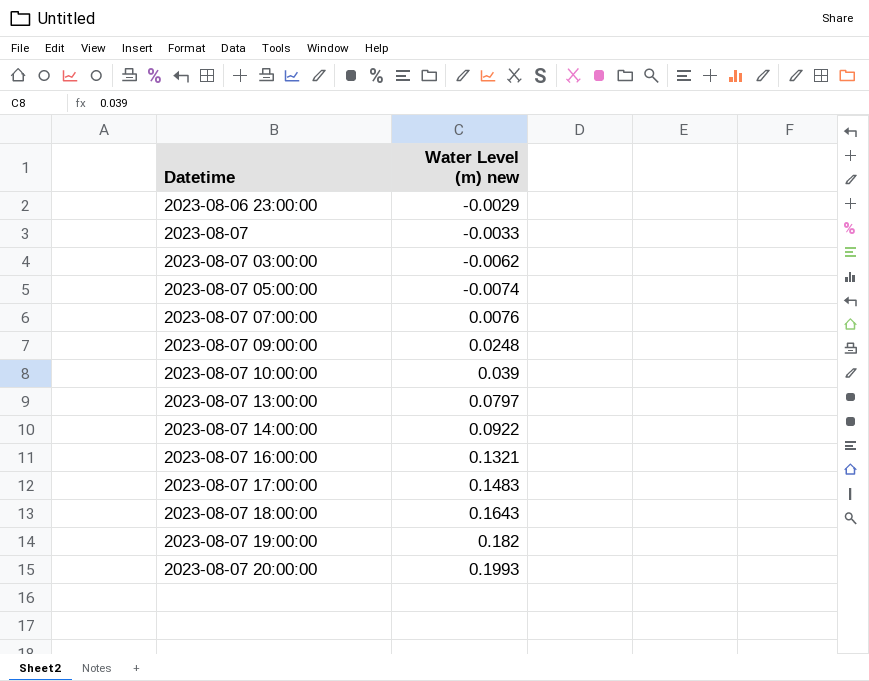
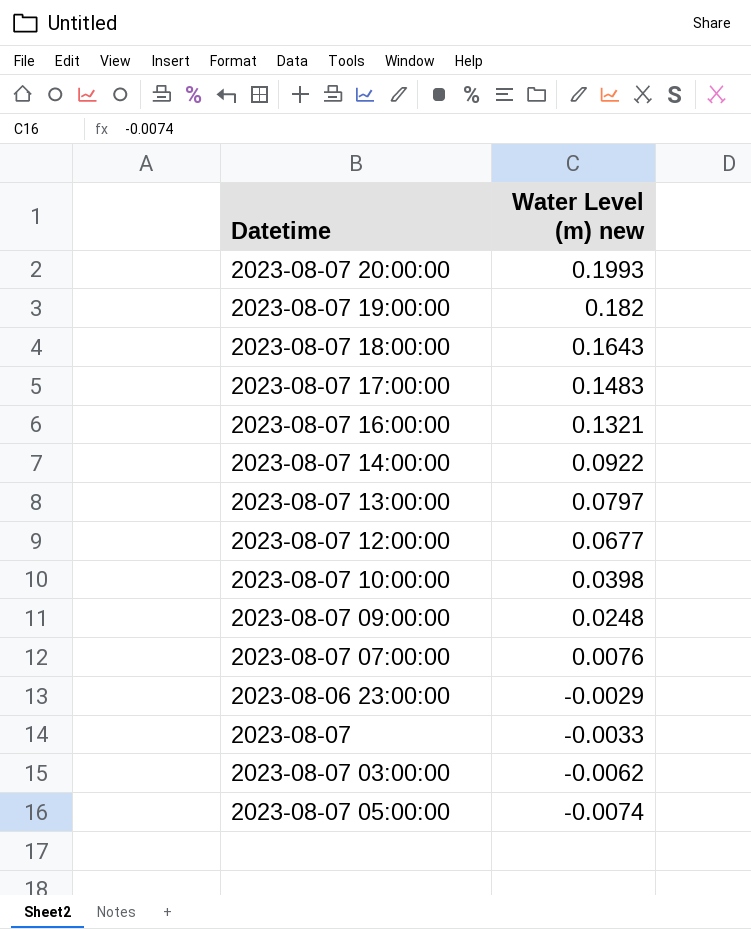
row order: Datetime ascending -> Water Level (m) new descending
row 2023-08-07 12:00:00: none -> 0.0677
2023-08-07 10:00:00 | Water Level (m) new: 0.039 -> 0.0398

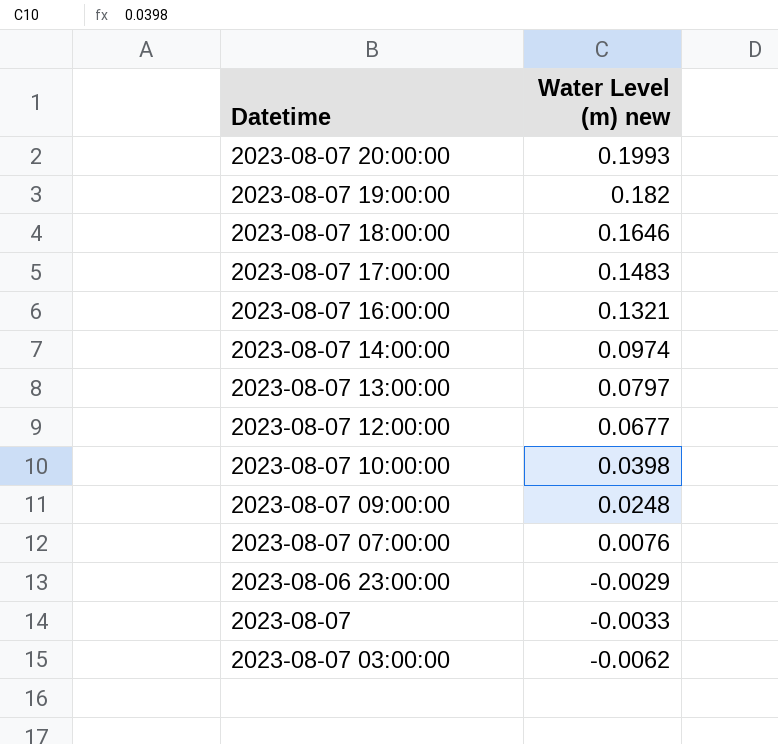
row 2023-08-07 05:00:00: -0.0074 -> none
2023-08-07 18:00:00 | Water Level (m) new: 0.1643 -> 0.1646
2023-08-07 14:00:00 | Water Level (m) new: 0.0922 -> 0.0974

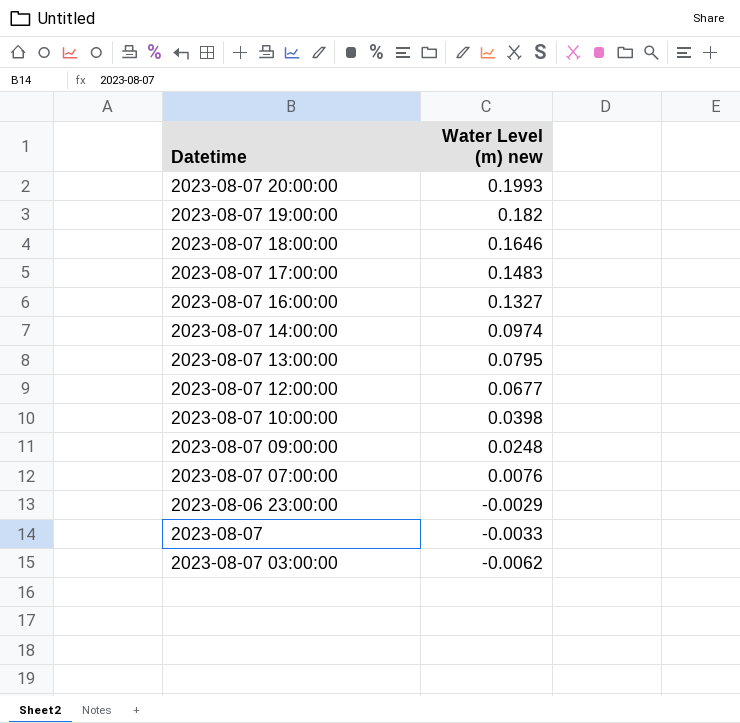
2023-08-07 16:00:00 | Water Level (m) new: 0.1321 -> 0.1327
2023-08-07 13:00:00 | Water Level (m) new: 0.0797 -> 0.0795

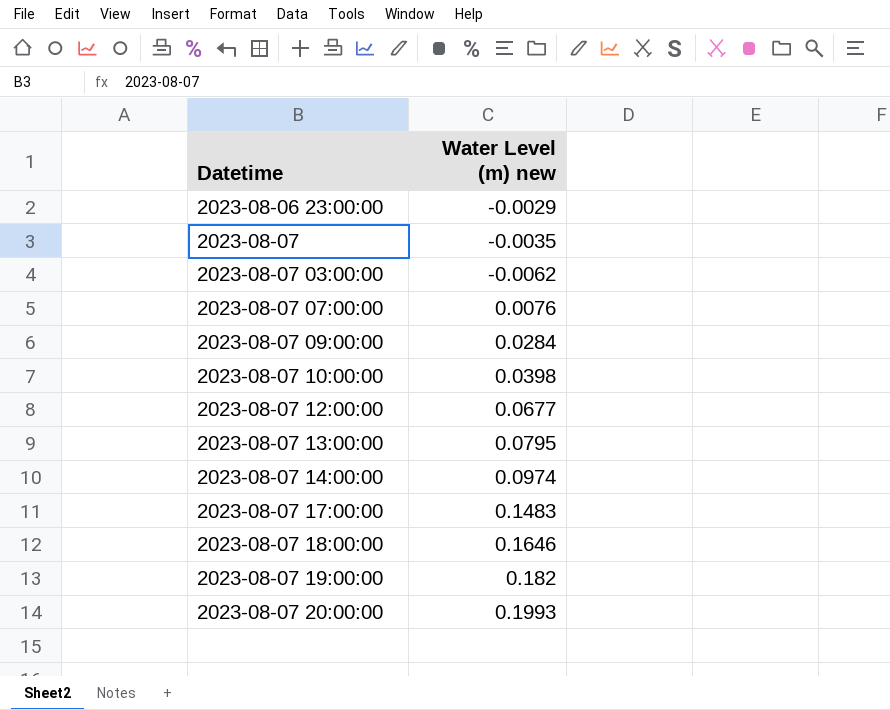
row order: Water Level (m) new descending -> Datetime ascending
row 2023-08-07 16:00:00: 0.1327 -> none
2023-08-07 | Water Level (m) new: -0.0033 -> -0.0035
2023-08-07 09:00:00 | Water Level (m) new: 0.0248 -> 0.0284

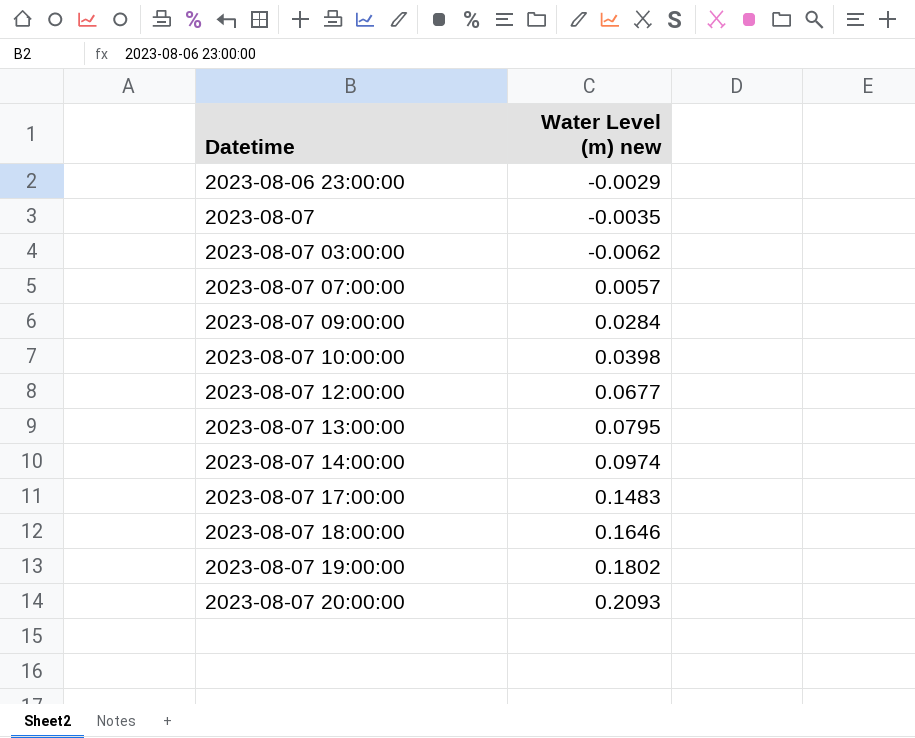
2023-08-07 07:00:00 | Water Level (m) new: 0.0076 -> 0.0057
2023-08-07 19:00:00 | Water Level (m) new: 0.182 -> 0.1802
2023-08-07 20:00:00 | Water Level (m) new: 0.1993 -> 0.2093

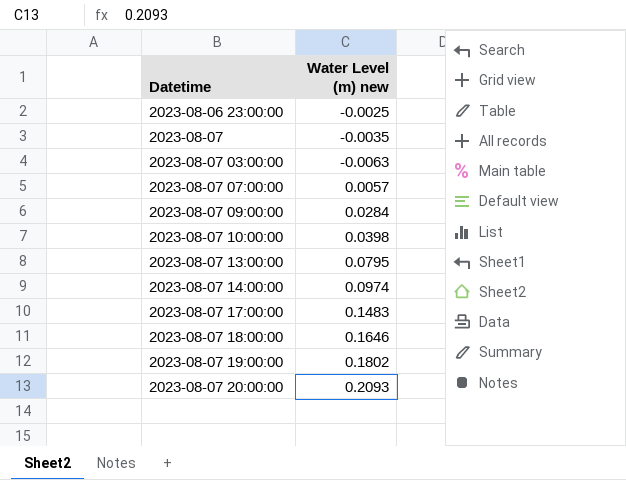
row 2023-08-07 12:00:00: 0.0677 -> none
2023-08-06 23:00:00 | Water Level (m) new: -0.0029 -> -0.0025
2023-08-07 03:00:00 | Water Level (m) new: -0.0062 -> -0.0063

